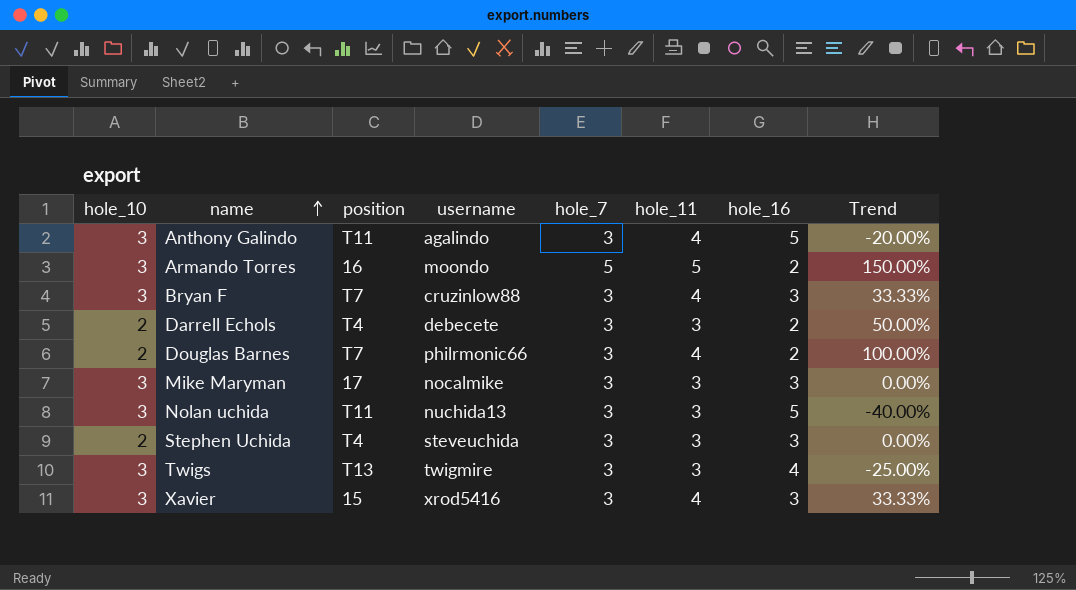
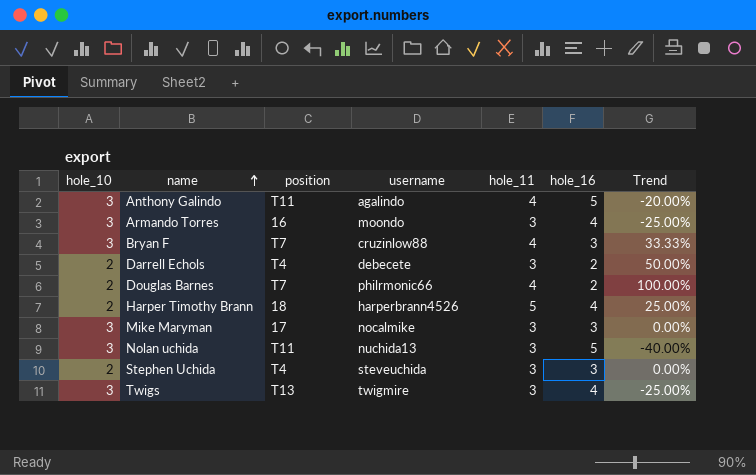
column hole_7 | position: 5 -> none
row Xavier: 3 | 15 | xrod5416 | 3 | 4 | 3 | 33.33% -> none
Armando Torres | hole_11: 5 -> 3
Armando Torres | hole_16: 2 -> 4
Armando Torres | Trend: 150.00% -> -25.00%
row Harper Timothy Brann: none -> 2 | 18 | harperbrann4526 | 5 | 4 | 25.00%

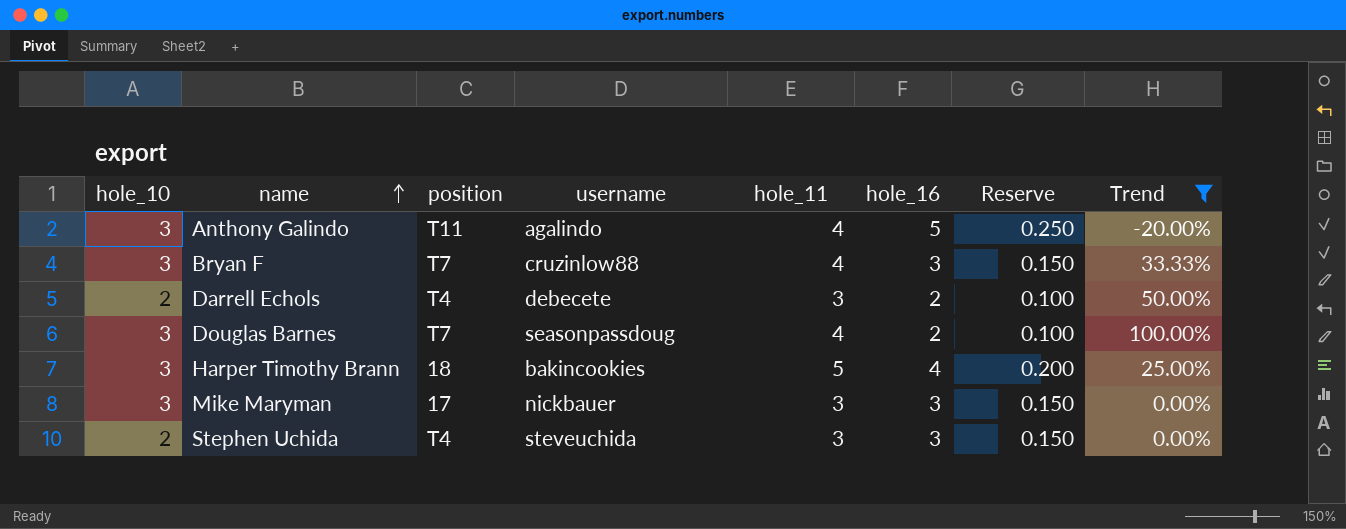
filter: none -> Trend >= -20.00%
column Reserve | formula: none -> [hole_16] * 0.05
Douglas Barnes | hole_10: 2 -> 3
Douglas Barnes | username: philrmonic66 -> seasonpassdoug
Harper Timothy Brann | hole_10: 2 -> 3
Harper Timothy Brann | username: harperbrann4526 -> bakincookies
Mike Maryman | username: nocalmike -> nickbauer

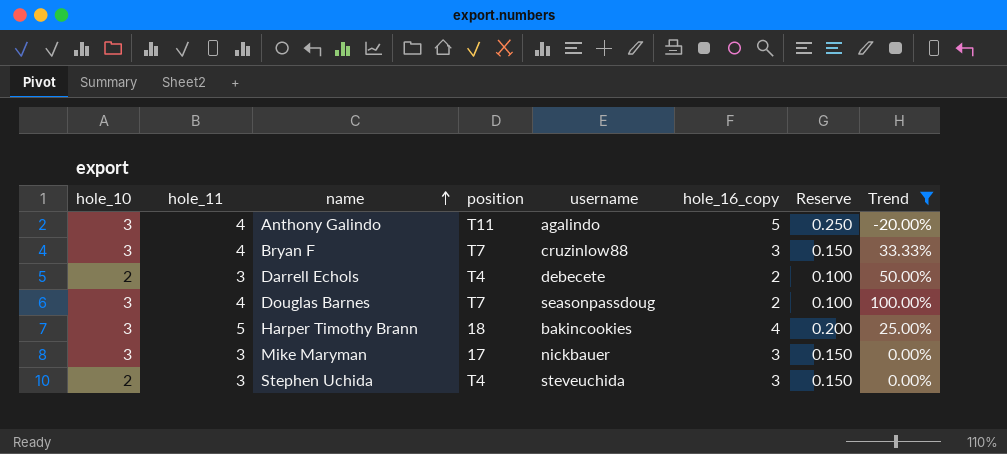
column hole_11 | position: 5 -> 2
column name: hole_16 -> hole_16_copy

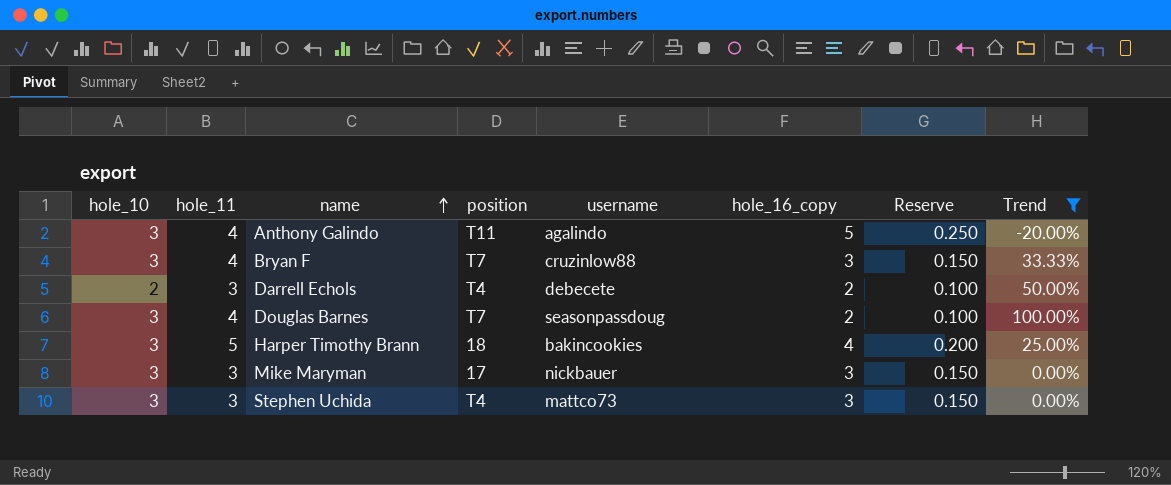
Stephen Uchida | hole_10: 2 -> 3
Stephen Uchida | username: steveuchida -> mattco73

